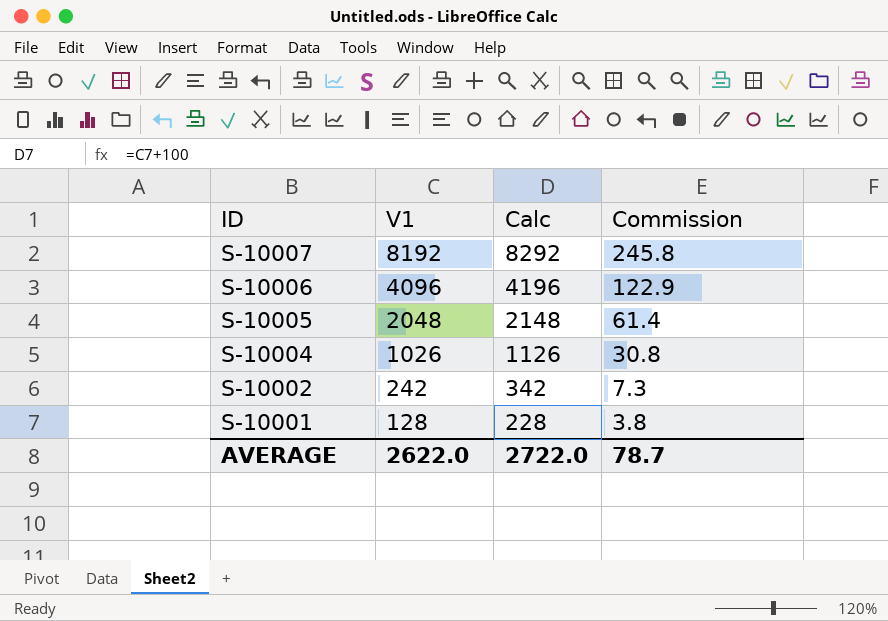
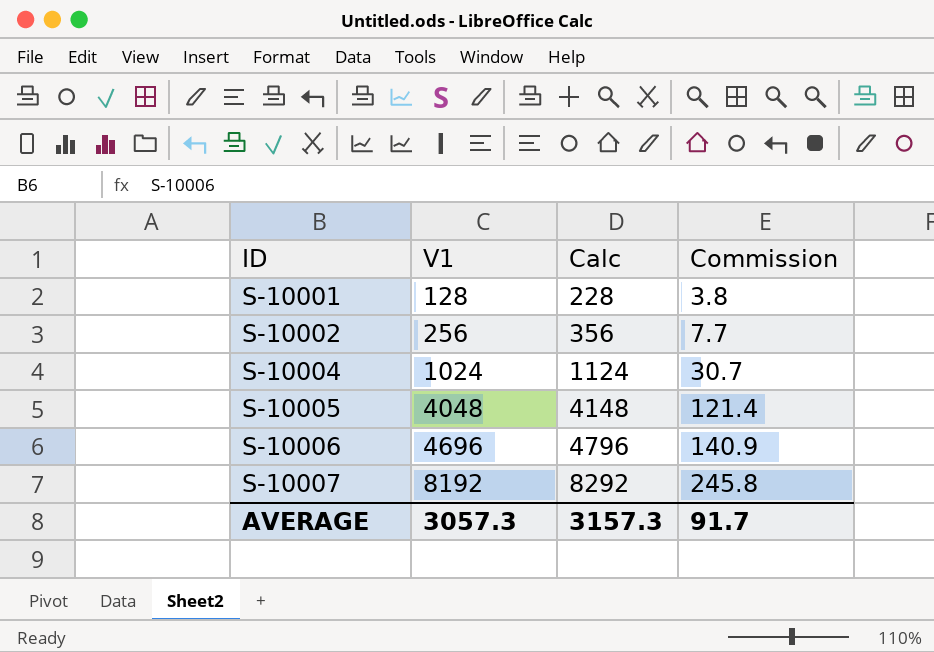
row order: ID descending -> ID ascending
S-10002 | V1: 242 -> 256
S-10002 | Calc: 342 -> 356
S-10002 | Commission: 7.3 -> 7.7
S-10004 | V1: 1026 -> 1024
S-10004 | Calc: 1126 -> 1124
S-10004 | Commission: 30.8 -> 30.7
S-10005 | V1: 2048 -> 4048
S-10005 | Calc: 2148 -> 4148
S-10005 | Commission: 61.4 -> 121.4
S-10006 | V1: 4096 -> 4696
S-10006 | Calc: 4196 -> 4796
S-10006 | Commission: 122.9 -> 140.9
AVERAGE | V1: 2622.0 -> 3057.3
AVERAGE | Calc: 2722.0 -> 3157.3
AVERAGE | Commission: 78.7 -> 91.7

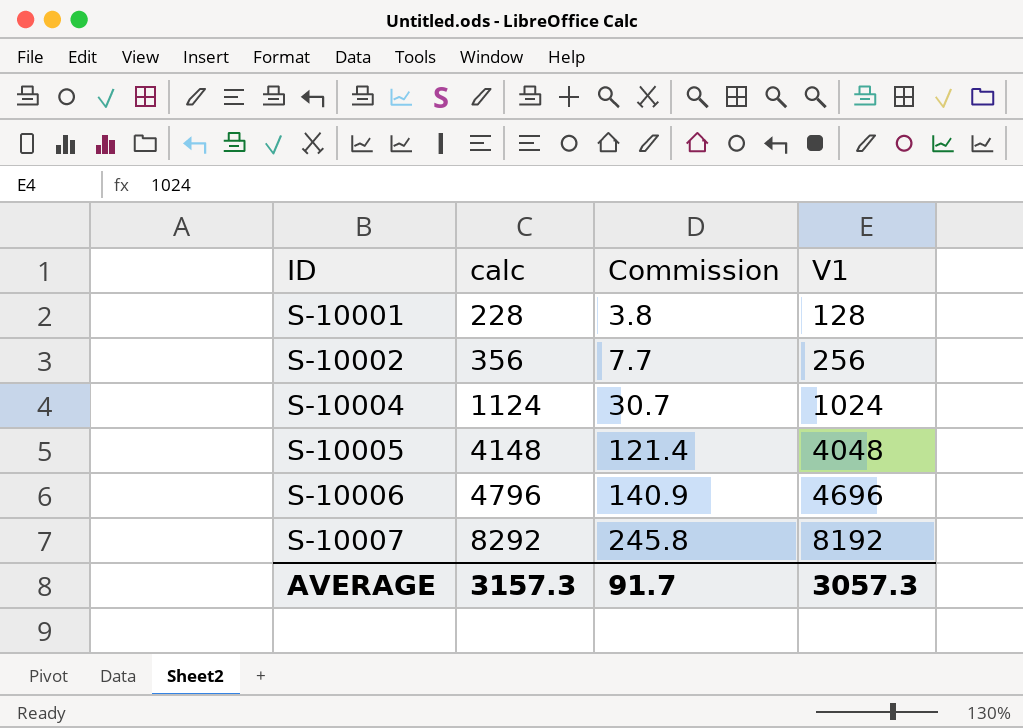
column name: Calc -> calc
column V1 | position: 2 -> 4

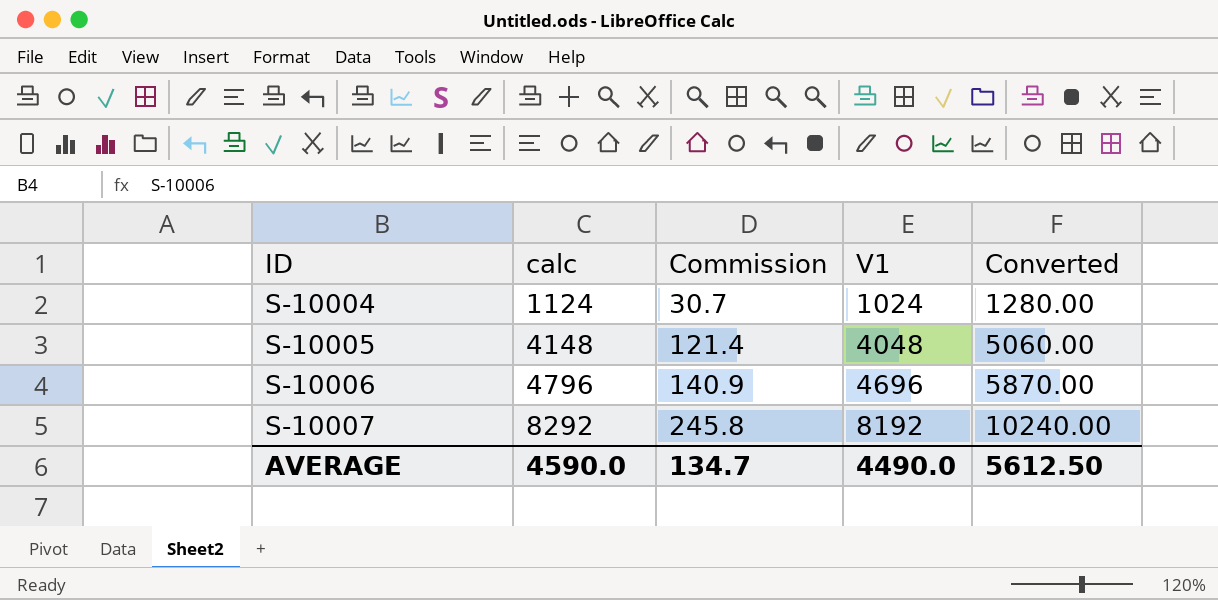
column Converted | formula: none -> [V1] * 1.25
row S-10001: 228 | 3.8 | 128 -> none
row S-10002: 356 | 7.7 | 256 -> none
AVERAGE | calc: 3157.3 -> 4590.0
AVERAGE | Commission: 91.7 -> 134.7
AVERAGE | V1: 3057.3 -> 4490.0

